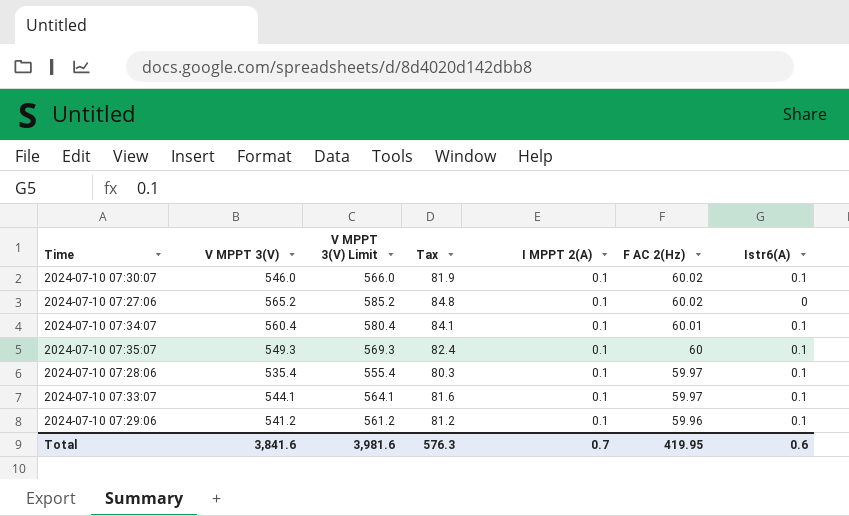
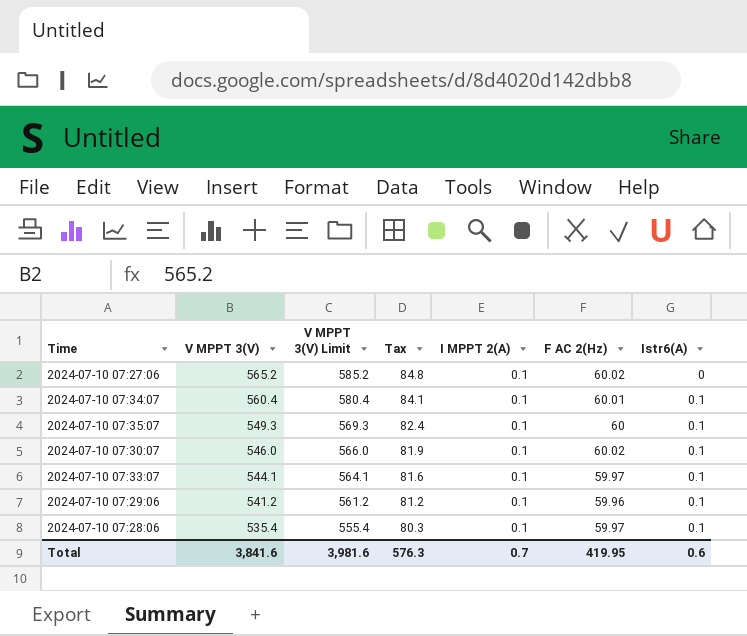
row order: F AC 2(Hz) descending -> V MPPT 3(V) descending

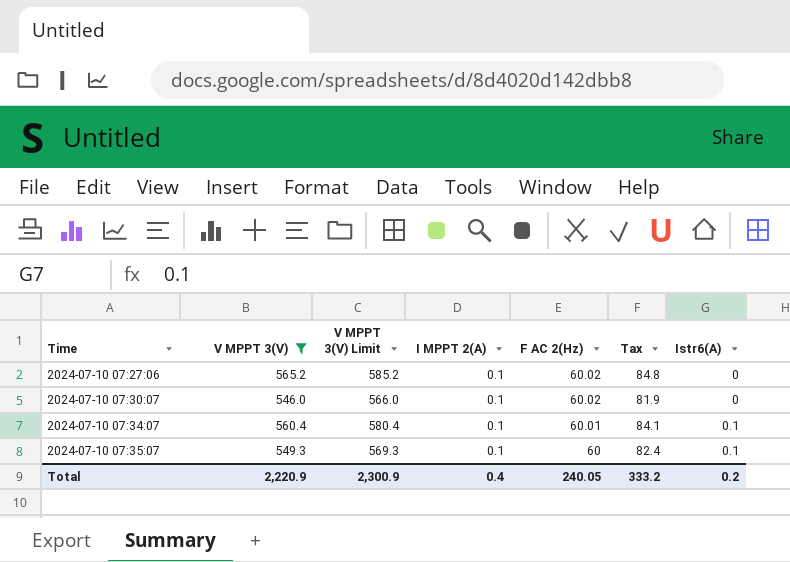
filter: none -> V MPPT 3(V) >= 546.0
row order: V MPPT 3(V) descending -> Time ascending
column Tax | position: 4 -> 6
2024-07-10 07:30:07 | Istr6(A): 0.1 -> 0
Total | V MPPT 3(V): 3,841.6 -> 2,220.9
Total | V MPPT 3(V) Limit: 3,981.6 -> 2,300.9
Total | I MPPT 2(A): 0.7 -> 0.4
Total | F AC 2(Hz): 419.95 -> 240.05
Total | Tax: 576.3 -> 333.2
Total | Istr6(A): 0.6 -> 0.2

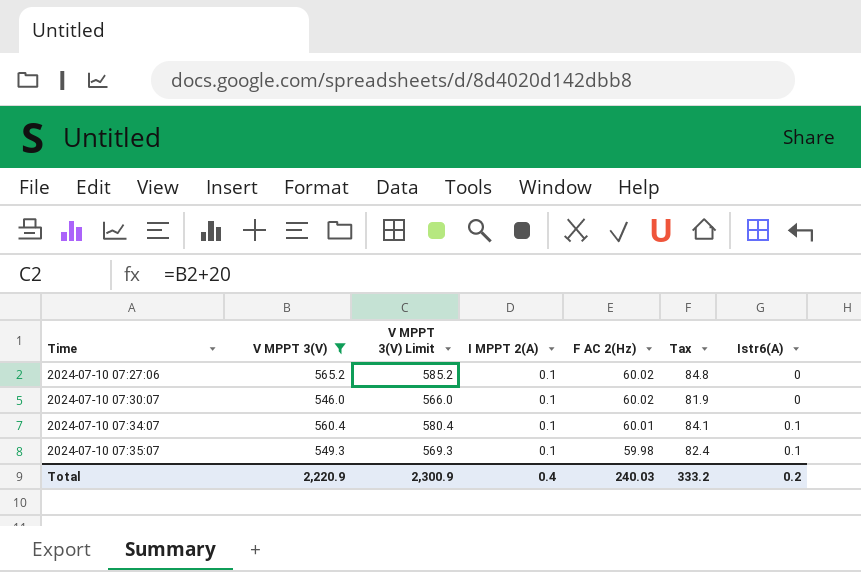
2024-07-10 07:35:07 | F AC 2(Hz): 60 -> 59.98
Total | F AC 2(Hz): 240.05 -> 240.03

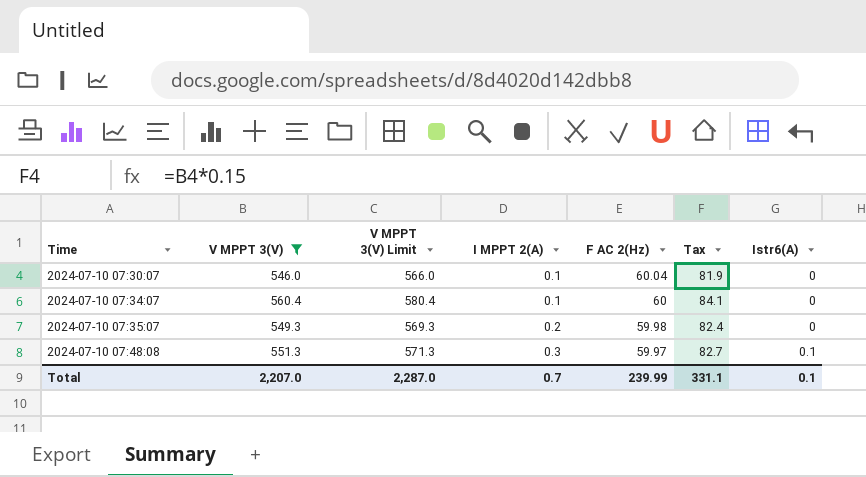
row 2024-07-10 07:27:06: 565.2 | 585.2 | 0.1 | 60.02 | 84.8 | 0 -> none
2024-07-10 07:30:07 | F AC 2(Hz): 60.02 -> 60.04
2024-07-10 07:34:07 | F AC 2(Hz): 60.01 -> 60
2024-07-10 07:34:07 | Istr6(A): 0.1 -> 0
2024-07-10 07:35:07 | I MPPT 2(A): 0.1 -> 0.2
2024-07-10 07:35:07 | Istr6(A): 0.1 -> 0
row 2024-07-10 07:48:08: none -> 551.3 | 571.3 | 0.3 | 59.97 | 82.7 | 0.1
Total | V MPPT 3(V): 2,220.9 -> 2,207.0
Total | V MPPT 3(V) Limit: 2,300.9 -> 2,287.0
Total | I MPPT 2(A): 0.4 -> 0.7
Total | F AC 2(Hz): 240.03 -> 239.99
Total | Tax: 333.2 -> 331.1
Total | Istr6(A): 0.2 -> 0.1

